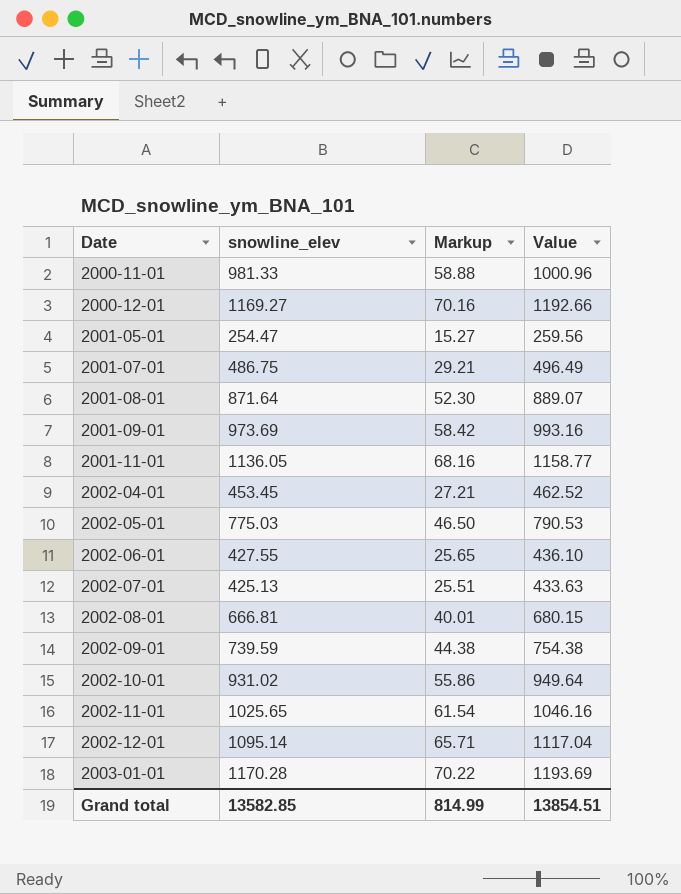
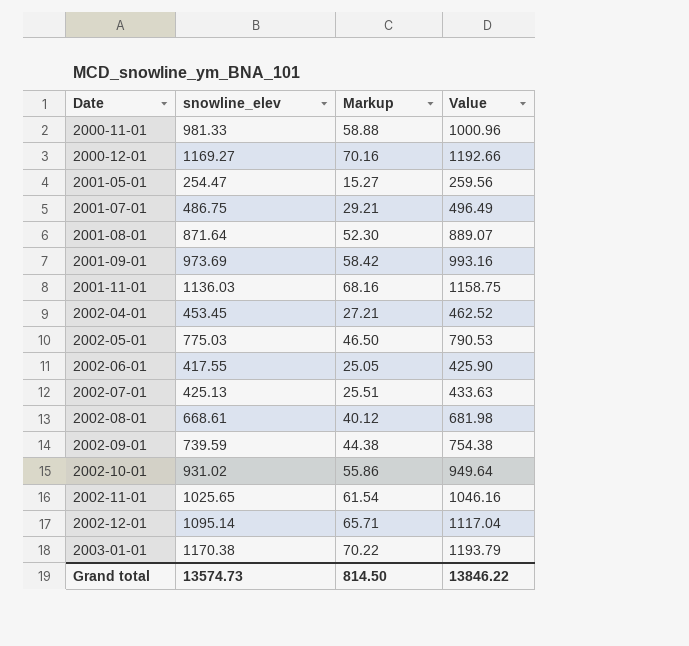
2001-11-01 | snowline_elev: 1136.05 -> 1136.03
2001-11-01 | Value: 1158.77 -> 1158.75
2002-06-01 | snowline_elev: 427.55 -> 417.55
2002-06-01 | Markup: 25.65 -> 25.05
2002-06-01 | Value: 436.10 -> 425.90
2002-08-01 | snowline_elev: 666.81 -> 668.61
2002-08-01 | Markup: 40.01 -> 40.12
2002-08-01 | Value: 680.15 -> 681.98
2003-01-01 | snowline_elev: 1170.28 -> 1170.38
2003-01-01 | Value: 1193.69 -> 1193.79
Grand total | snowline_elev: 13582.85 -> 13574.73
Grand total | Markup: 814.99 -> 814.50
Grand total | Value: 13854.51 -> 13846.22

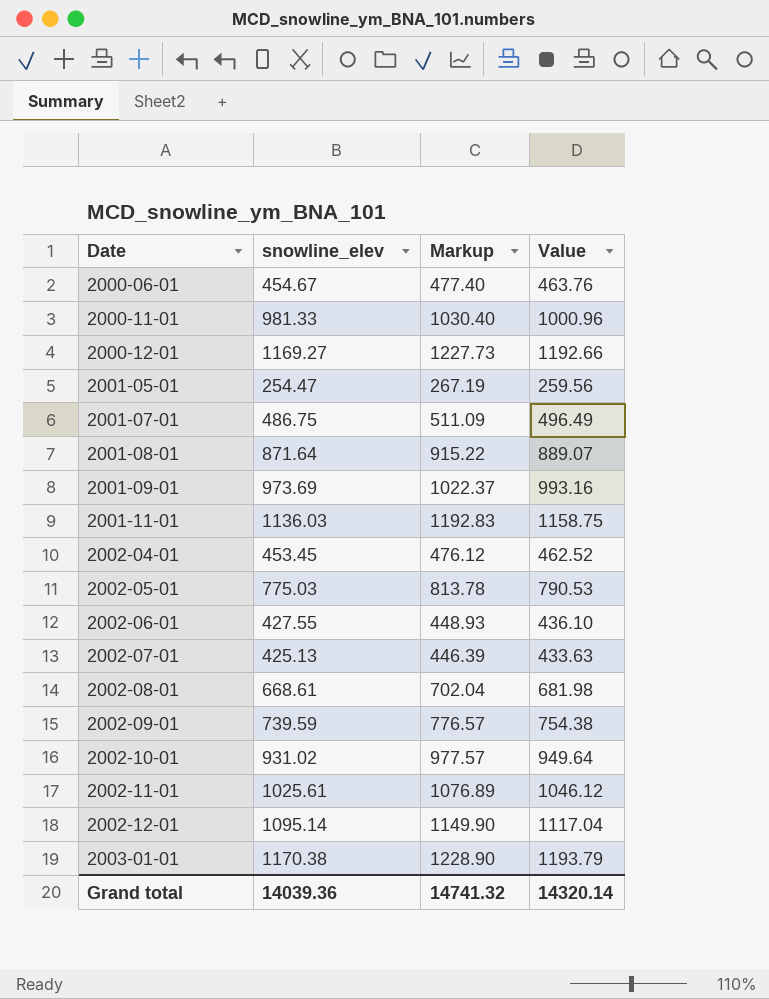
column Markup | formula: [snowline_elev] * 0.06 -> [snowline_elev] * 1.05
row 2000-06-01: none -> 454.67 | 477.40 | 463.76
2002-06-01 | snowline_elev: 417.55 -> 427.55
2002-06-01 | Value: 425.90 -> 436.10
2002-11-01 | snowline_elev: 1025.65 -> 1025.61
2002-11-01 | Value: 1046.16 -> 1046.12
Grand total | snowline_elev: 13574.73 -> 14039.36
Grand total | Markup: 814.50 -> 14741.32
Grand total | Value: 13846.22 -> 14320.14

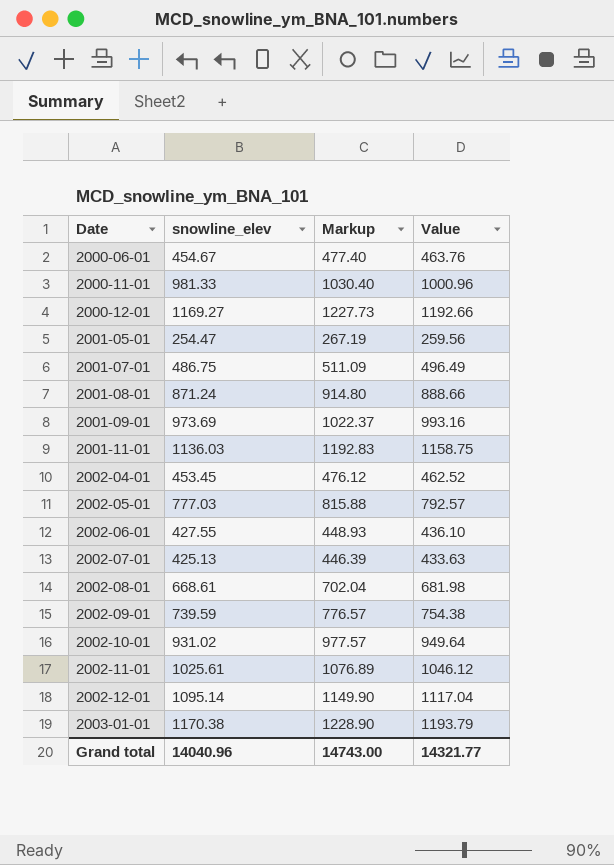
2001-08-01 | snowline_elev: 871.64 -> 871.24
2001-08-01 | Markup: 915.22 -> 914.80
2001-08-01 | Value: 889.07 -> 888.66
2002-05-01 | snowline_elev: 775.03 -> 777.03
2002-05-01 | Markup: 813.78 -> 815.88
2002-05-01 | Value: 790.53 -> 792.57
Grand total | snowline_elev: 14039.36 -> 14040.96
Grand total | Markup: 14741.32 -> 14743.00
Grand total | Value: 14320.14 -> 14321.77

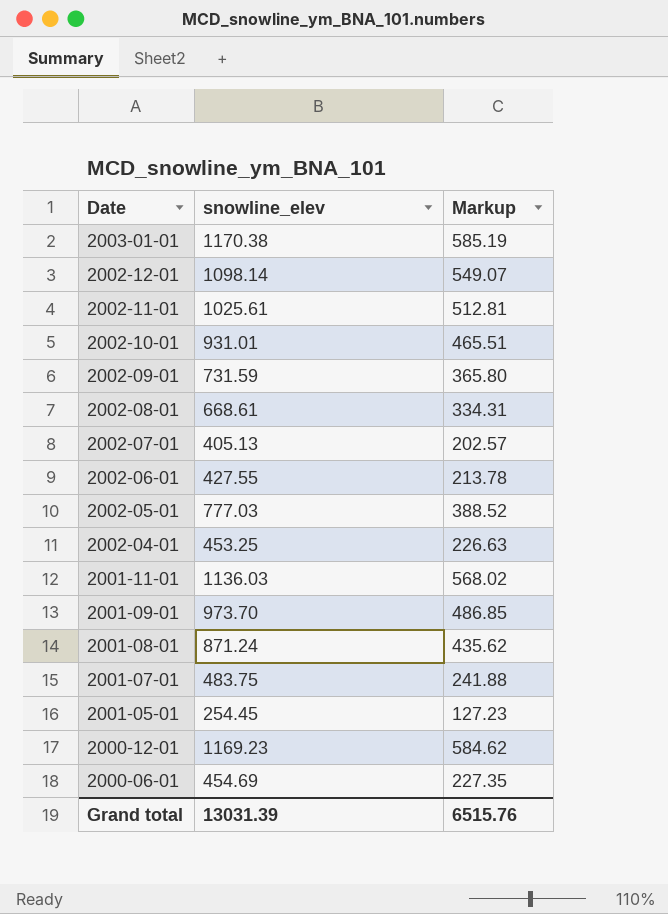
row order: Date ascending -> Date descending
column Value | formula: [snowline_elev] * 1.02 -> none
column Markup | formula: [snowline_elev] * 1.05 -> [snowline_elev] * 0.5
row 2000-11-01: 981.33 | 1030.40 | 1000.96 -> none
2002-12-01 | snowline_elev: 1095.14 -> 1098.14
2002-10-01 | snowline_elev: 931.02 -> 931.01
2002-09-01 | snowline_elev: 739.59 -> 731.59
2002-07-01 | snowline_elev: 425.13 -> 405.13
2002-04-01 | snowline_elev: 453.45 -> 453.25
2001-09-01 | snowline_elev: 973.69 -> 973.70
2001-07-01 | snowline_elev: 486.75 -> 483.75
2001-05-01 | snowline_elev: 254.47 -> 254.45
2000-12-01 | snowline_elev: 1169.27 -> 1169.23
2000-06-01 | snowline_elev: 454.67 -> 454.69
Grand total | snowline_elev: 14040.96 -> 13031.39
Grand total | Markup: 14743.00 -> 6515.76

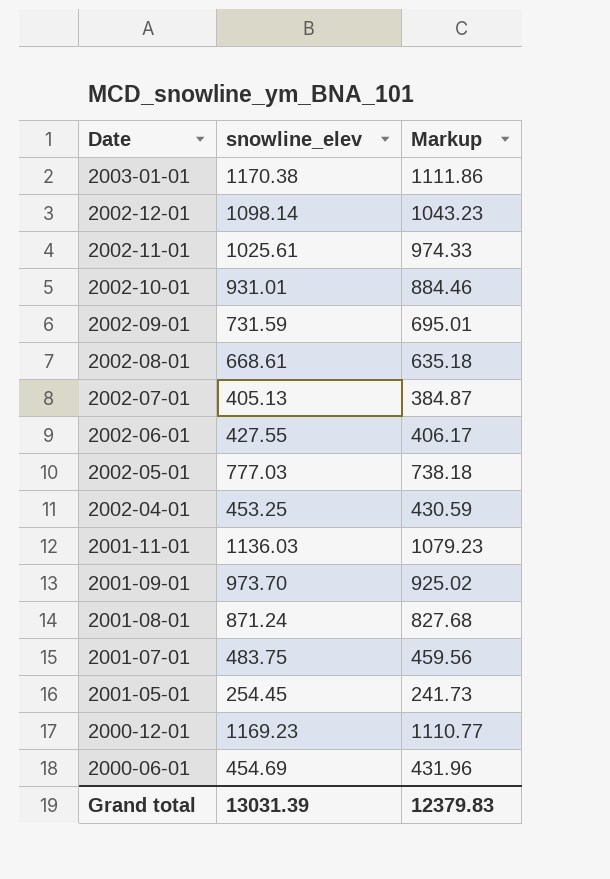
column Markup | formula: [snowline_elev] * 0.5 -> [snowline_elev] * 0.95
Grand total | Markup: 6515.76 -> 12379.83

